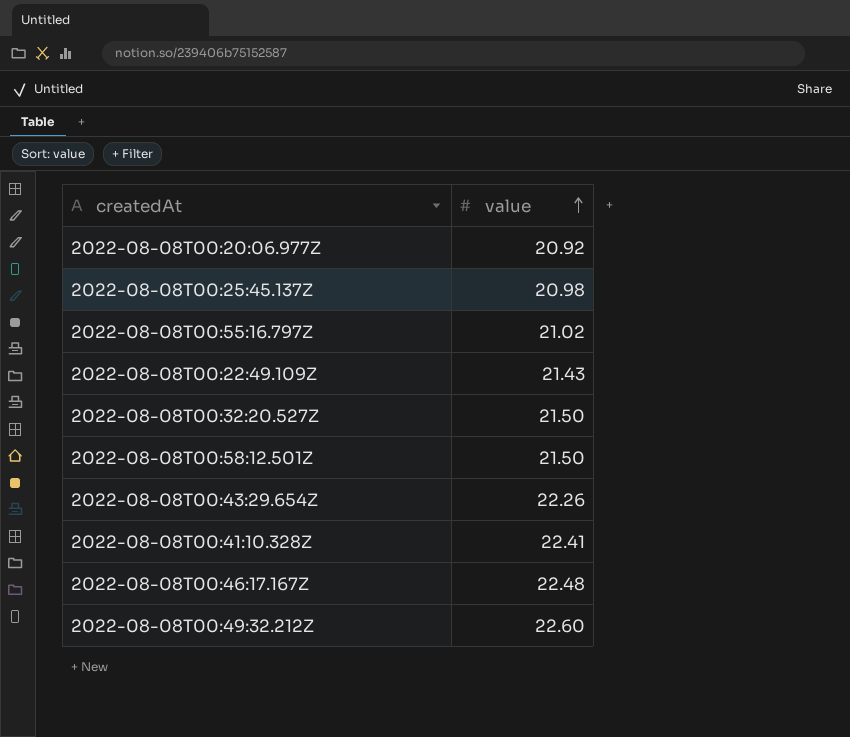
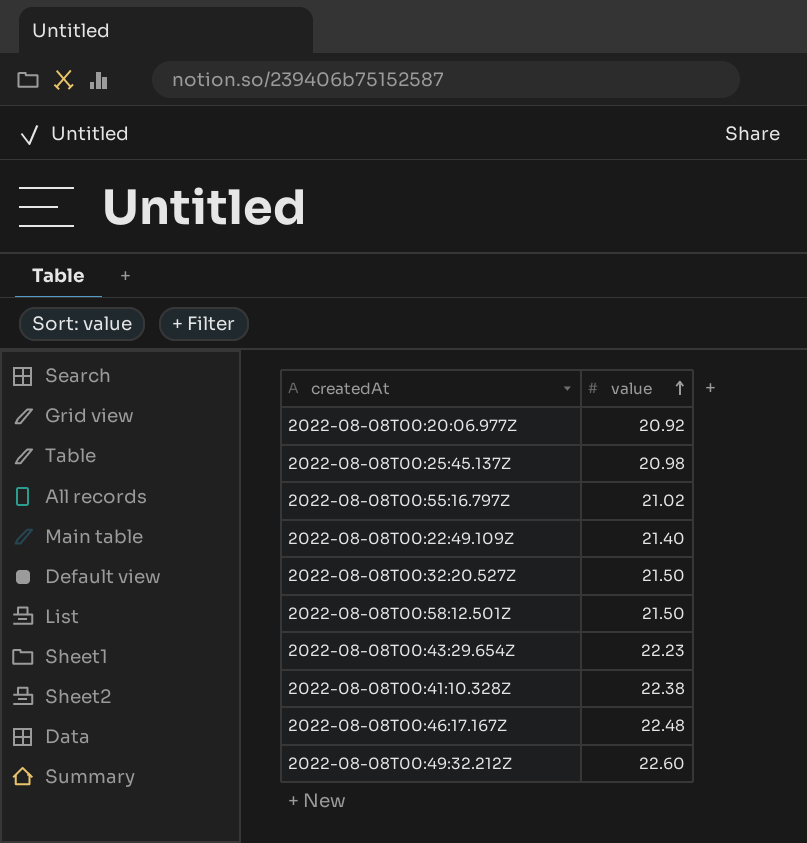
2022-08-08T00:22:49.109Z | value: 21.43 -> 21.40
2022-08-08T00:43:29.654Z | value: 22.26 -> 22.23
2022-08-08T00:41:10.328Z | value: 22.41 -> 22.38

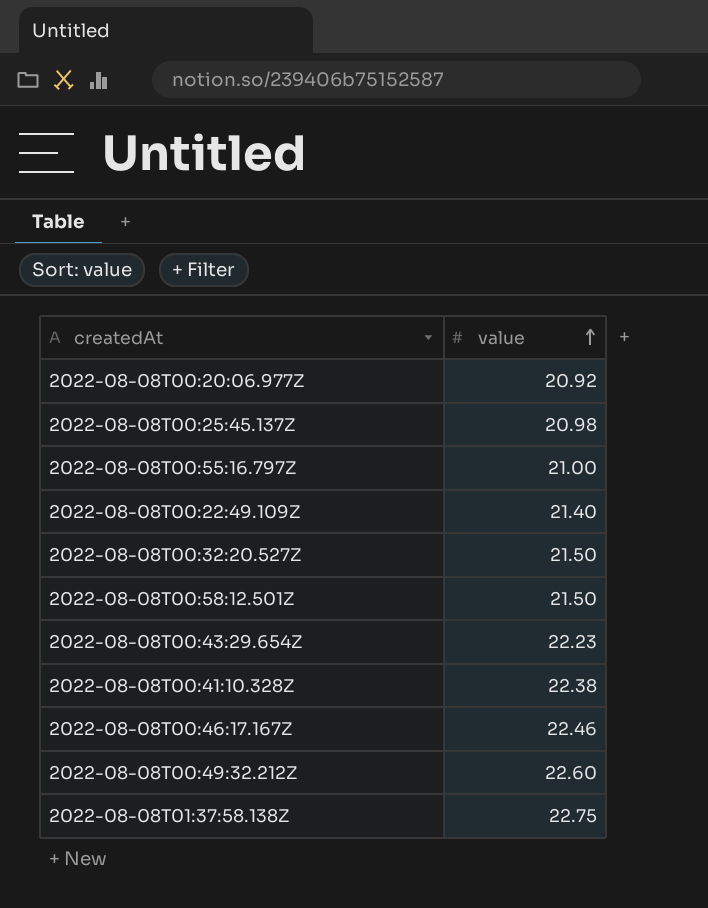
2022-08-08T00:55:16.797Z | value: 21.02 -> 21.00
2022-08-08T00:46:17.167Z | value: 22.48 -> 22.46
row 2022-08-08T01:37:58.138Z: none -> 22.75

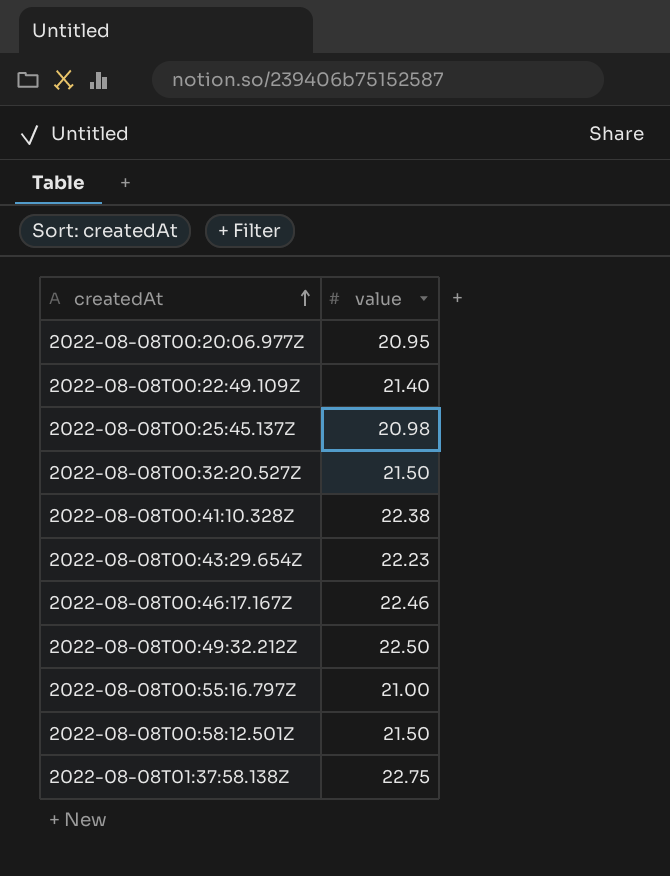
row order: value ascending -> createdAt ascending
2022-08-08T00:20:06.977Z | value: 20.92 -> 20.95
2022-08-08T00:49:32.212Z | value: 22.60 -> 22.50

